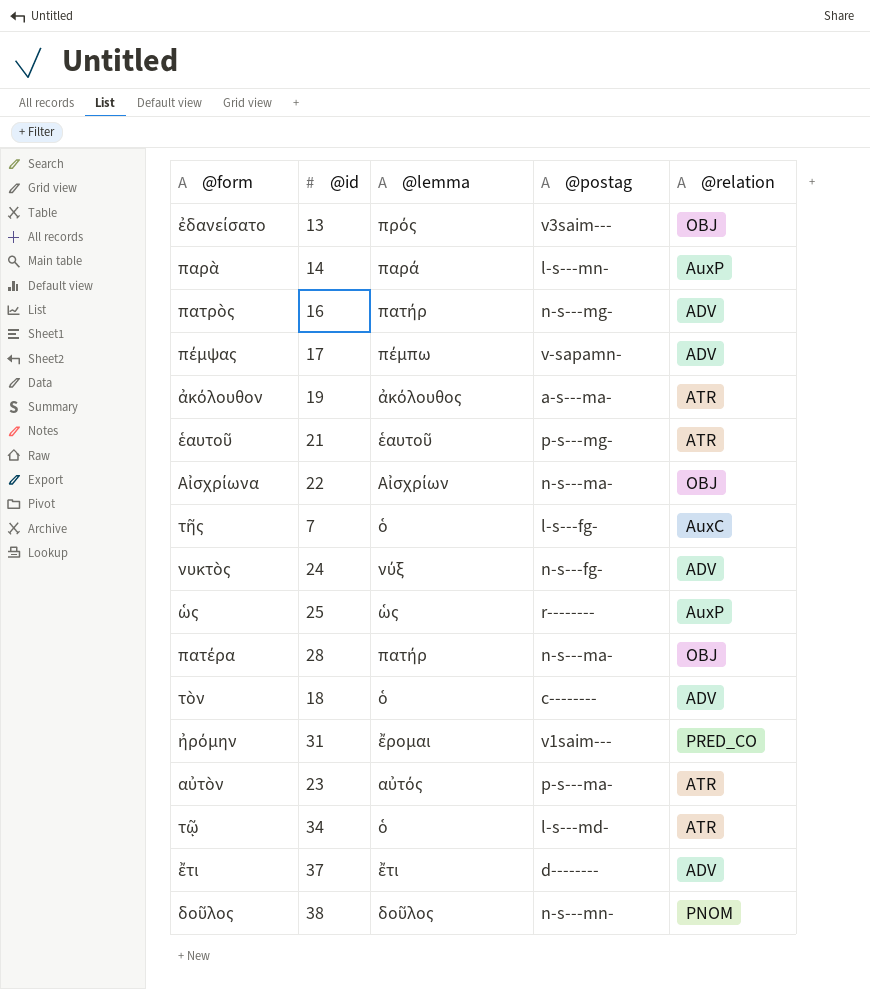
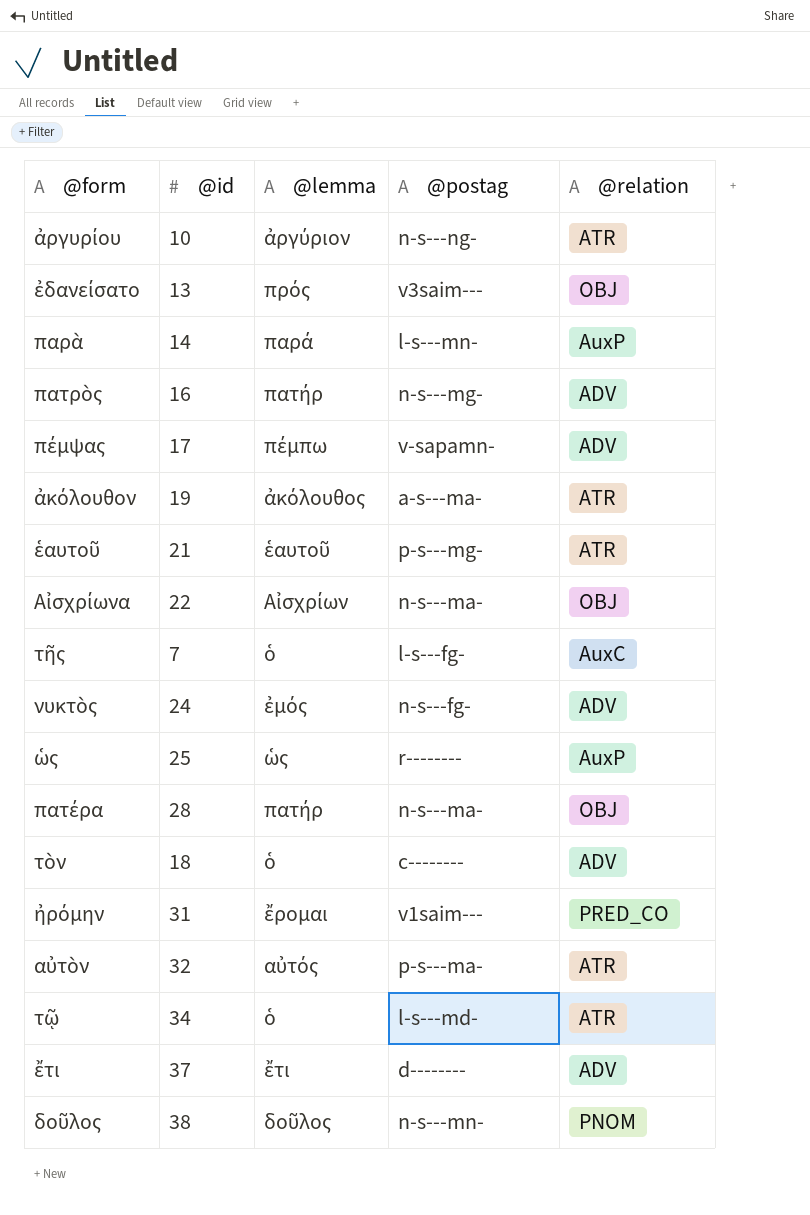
row ἀργυρίου: none -> 10 | ἀργύριον | n-s---ng- | ATR
νυκτὸς | @lemma: νύξ -> ἐμός
αὐτὸν | @id: 23 -> 32

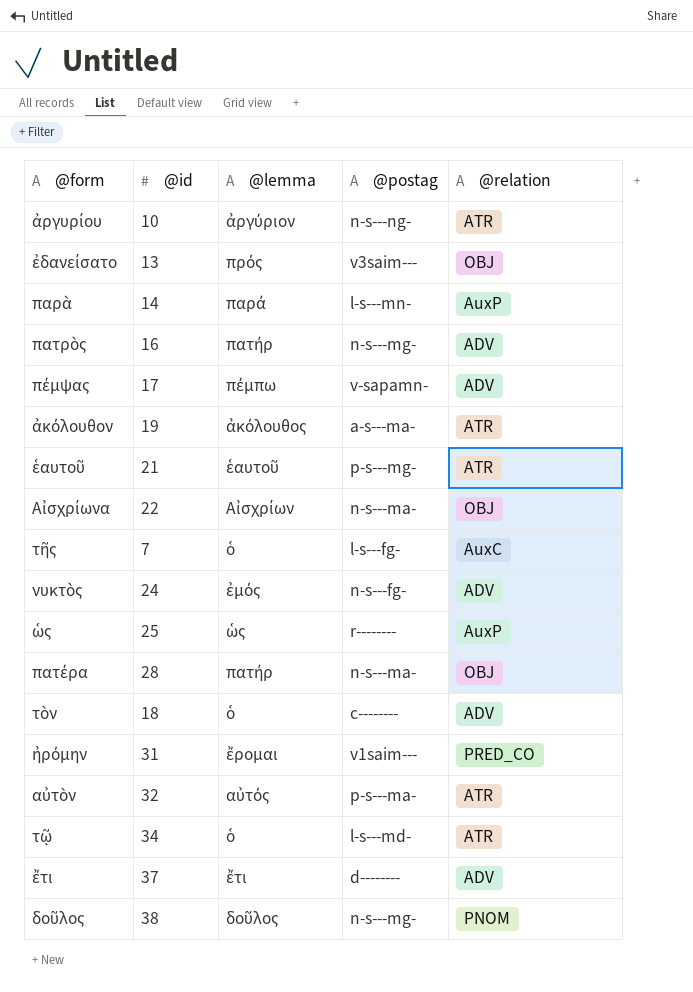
δοῦλος | @postag: n-s---mn- -> n-s---mg-

